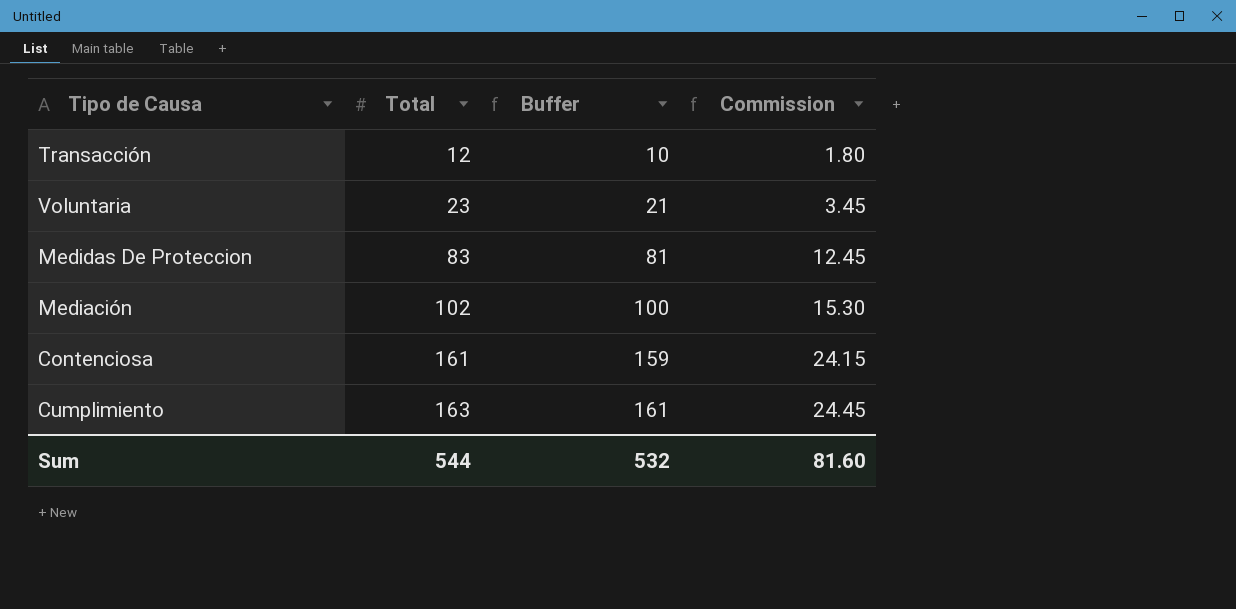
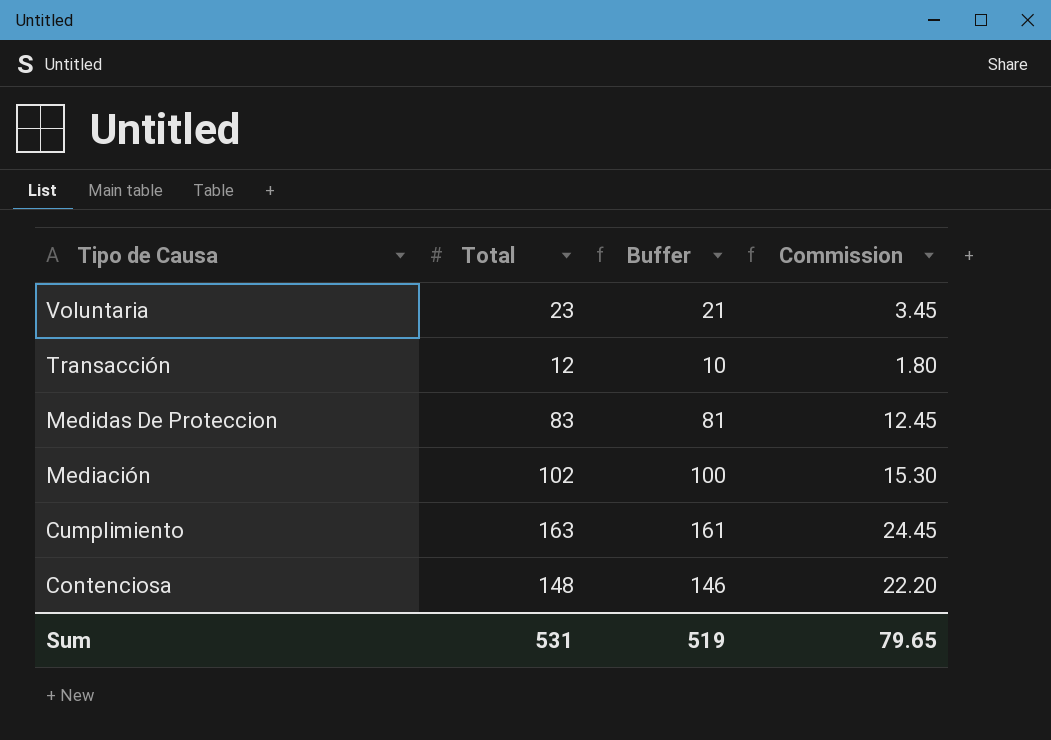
row order: Total ascending -> Tipo de Causa descending
Contenciosa | Total: 161 -> 148
Contenciosa | Buffer: 159 -> 146
Contenciosa | Commission: 24.15 -> 22.20
Sum | Total: 544 -> 531
Sum | Buffer: 532 -> 519
Sum | Commission: 81.60 -> 79.65

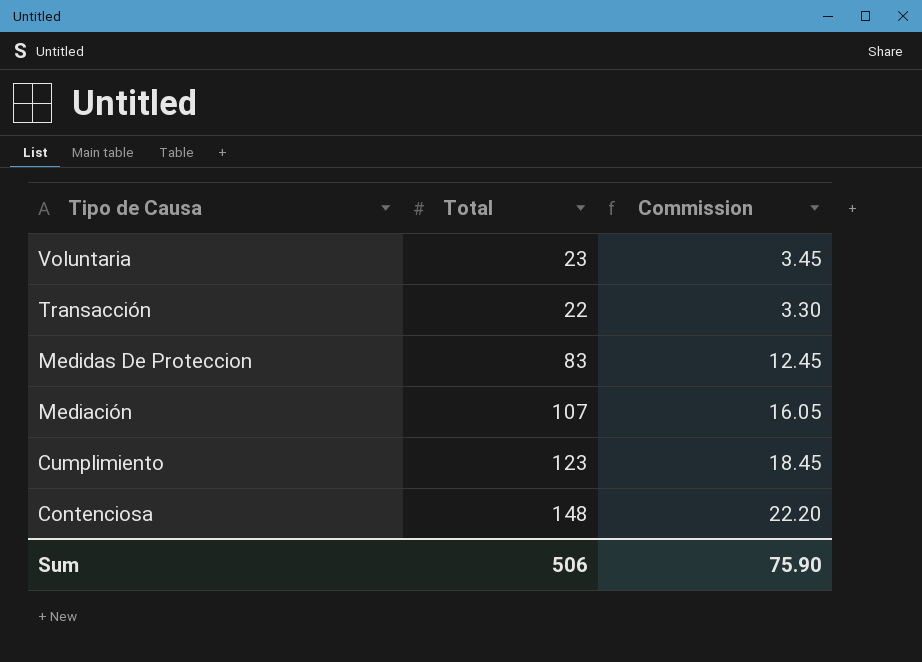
column Buffer | formula: [Total] - 2 -> none
Transacción | Total: 12 -> 22
Transacción | Commission: 1.80 -> 3.30
Mediación | Total: 102 -> 107
Mediación | Commission: 15.30 -> 16.05
Cumplimiento | Total: 163 -> 123
Cumplimiento | Commission: 24.45 -> 18.45
Sum | Total: 531 -> 506
Sum | Commission: 79.65 -> 75.90

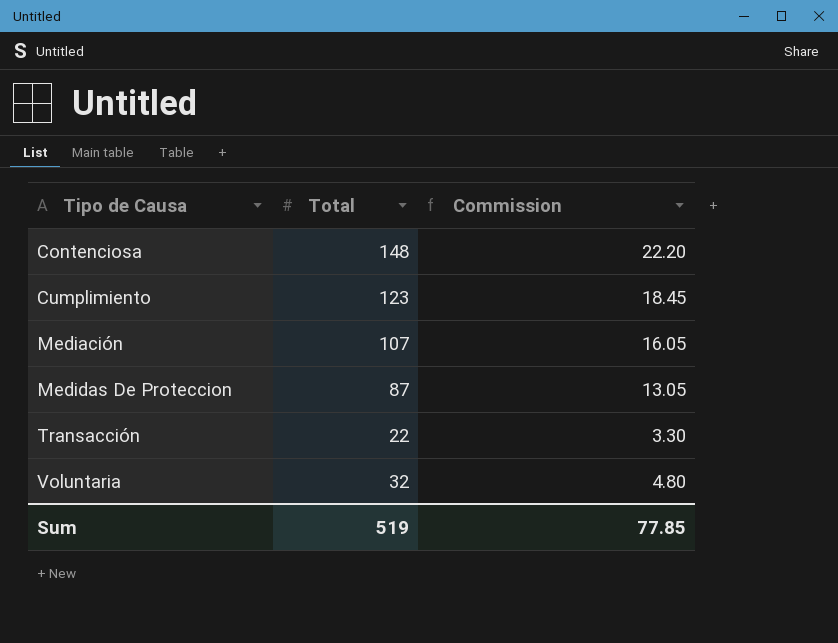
row order: Tipo de Causa descending -> Tipo de Causa ascending
Medidas De Proteccion | Total: 83 -> 87
Medidas De Proteccion | Commission: 12.45 -> 13.05
Voluntaria | Total: 23 -> 32
Voluntaria | Commission: 3.45 -> 4.80
Sum | Total: 506 -> 519
Sum | Commission: 75.90 -> 77.85

